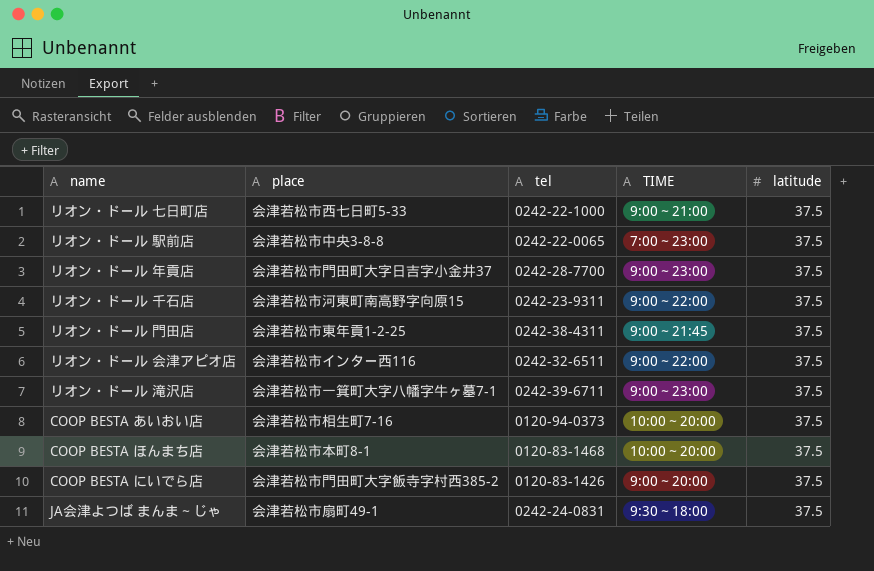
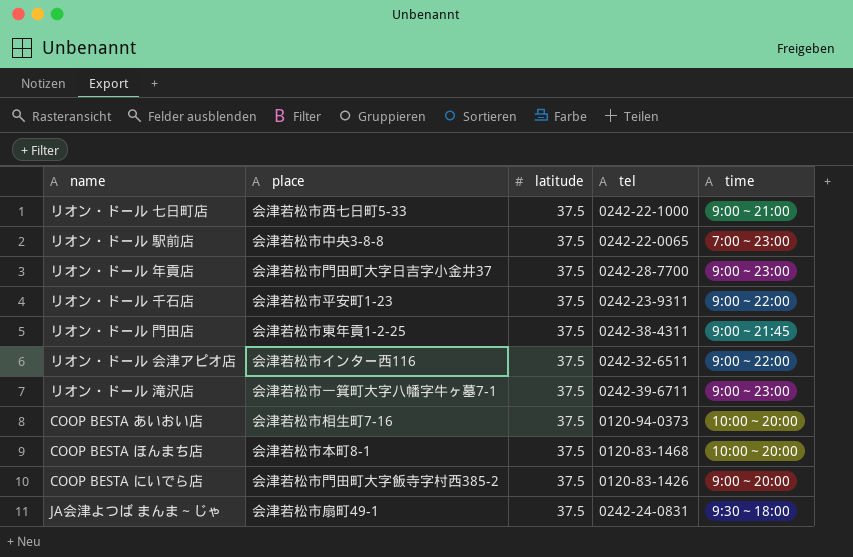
column latitude | position: 5 -> 3
column name: TIME -> time
リオン・ドール 千石店 | place: 会津若松市河東町南高野字向原15 -> 会津若松市平安町1-23

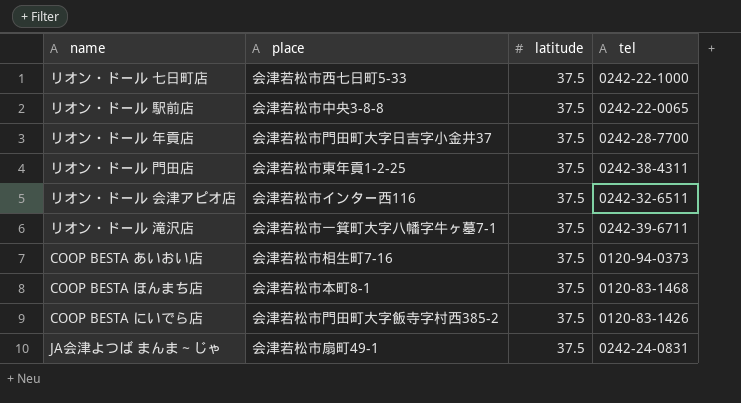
column time | position: 5 -> none
row リオン・ドール 千石店: 会津若松市平安町1-23 | 37.5 | 0242-23-9311 | 9:00～22:00 -> none

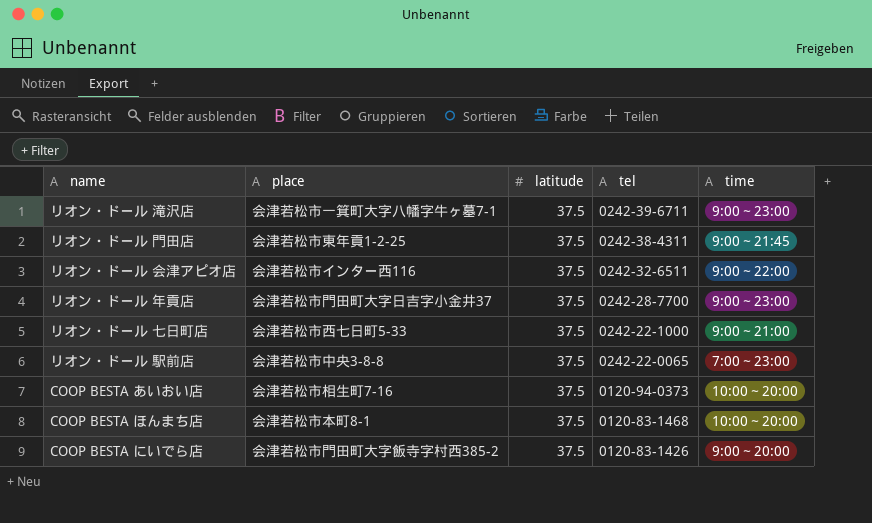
row order: none -> tel descending
column time | position: none -> 5
row JA会津よつば まんま～じゃ: 会津若松市扇町49-1 | 37.5 | 0242-24-0831 -> none

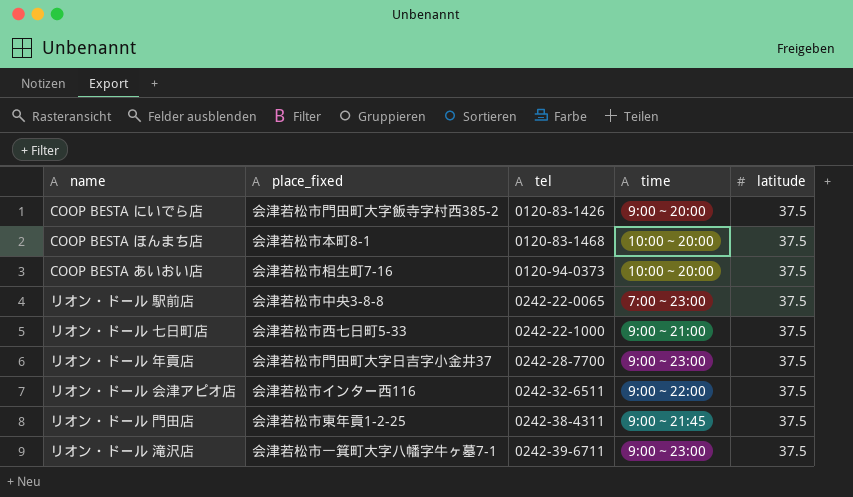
row order: tel descending -> tel ascending
column name: place -> place_fixed
column latitude | position: 3 -> 5

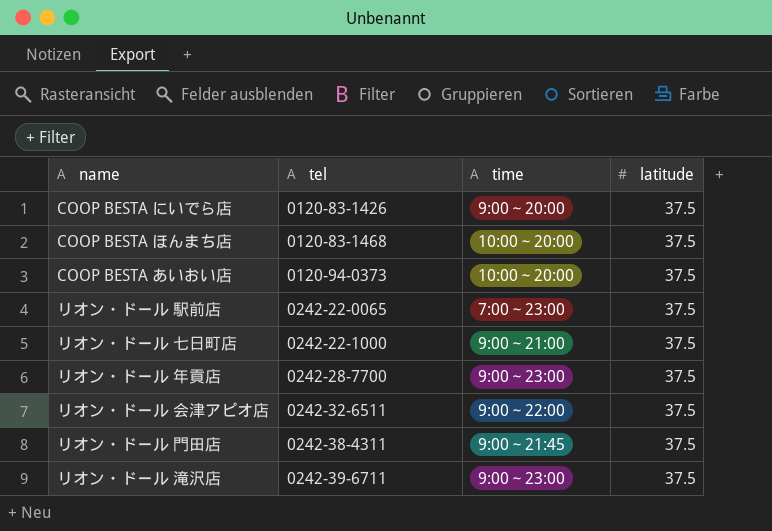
column place_fixed | position: 2 -> none

